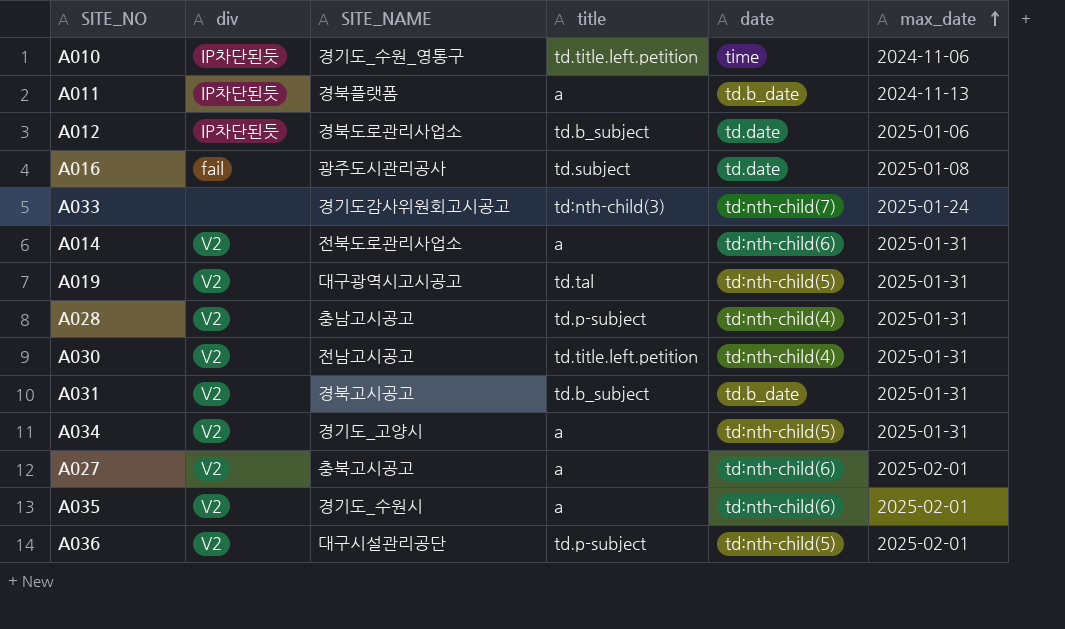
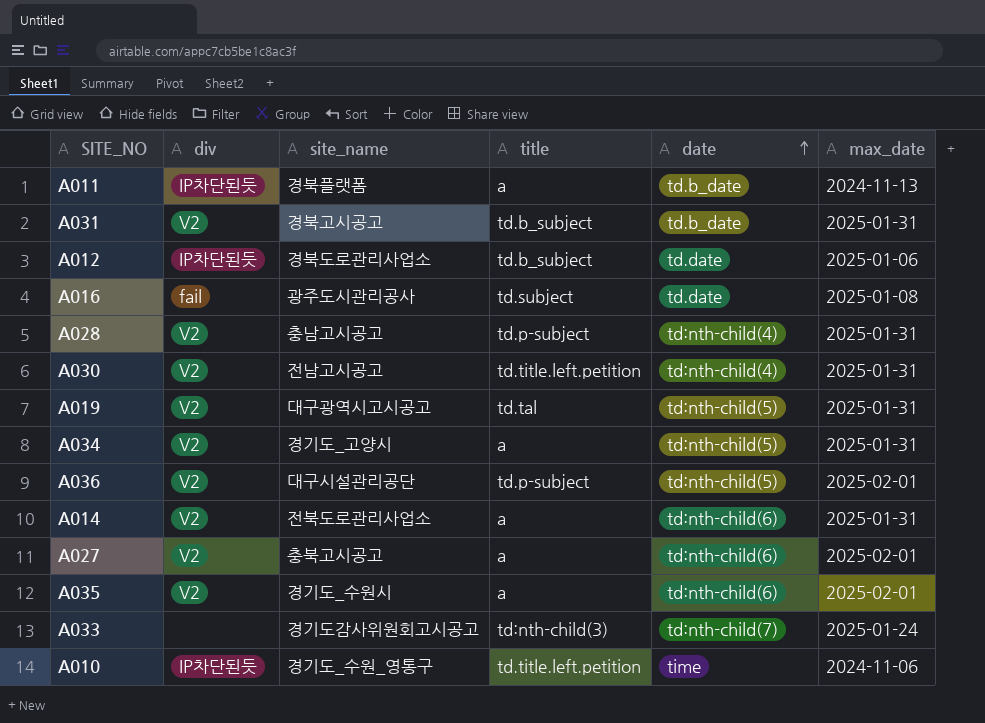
row order: max_date ascending -> date ascending
column name: SITE_NAME -> site_name

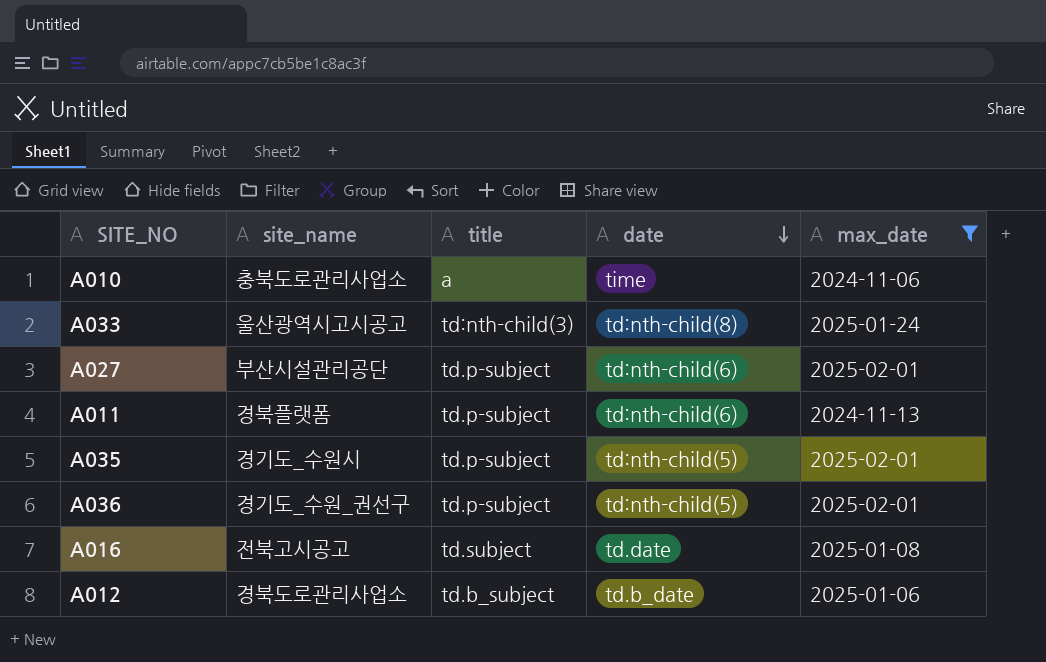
filter: none -> max_date != 2025-01-31
row order: date ascending -> date descending
column div | position: 2 -> none
A010 | site_name: 경기도_수원_영통구 -> 충북도로관리사업소
A010 | title: td.title.left.petition -> a
A033 | site_name: 경기도감사위원회고시공고 -> 울산광역시고시공고
A033 | date: td:nth-child(7) -> td:nth-child(8)
A027 | site_name: 충북고시공고 -> 부산시설관리공단
A027 | title: a -> td.p-subject
A011 | title: a -> td.p-subject
A011 | date: td.b_date -> td:nth-child(6)
A035 | title: a -> td.p-subject
A035 | date: td:nth-child(6) -> td:nth-child(5)
A036 | site_name: 대구시설관리공단 -> 경기도_수원_권선구
A016 | site_name: 광주도시관리공사 -> 전북고시공고
A012 | date: td.date -> td.b_date

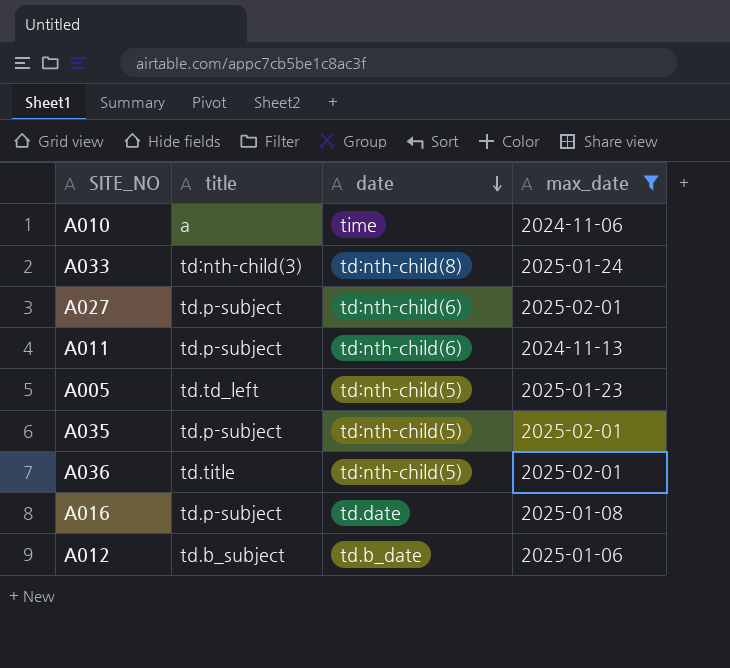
column site_name | position: 2 -> none
row A005: none -> td.td_left | td:nth-child(5) | 2025-01-23
A036 | title: td.p-subject -> td.title
A016 | title: td.subject -> td.p-subject

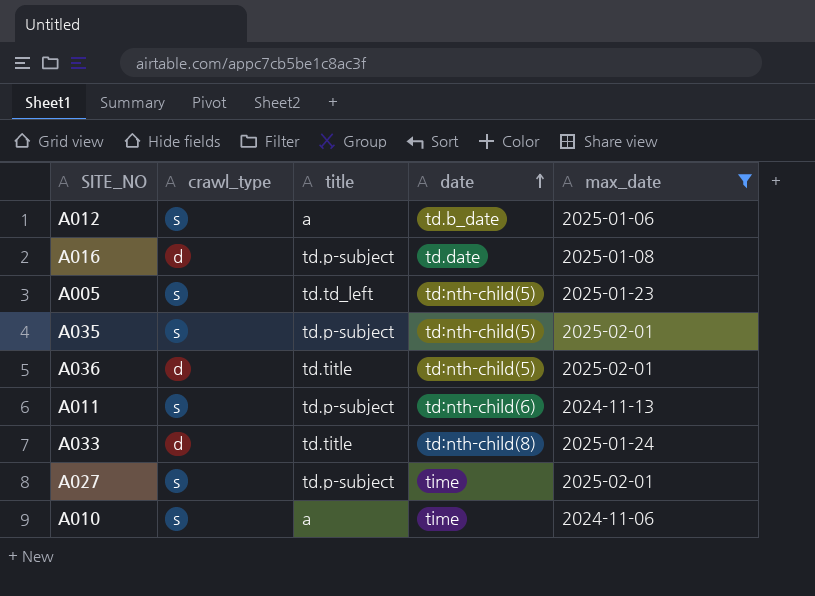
row order: date descending -> date ascending
column crawl_type | position: none -> 2
A012 | title: td.b_subject -> a
A033 | title: td:nth-child(3) -> td.title
A027 | date: td:nth-child(6) -> time

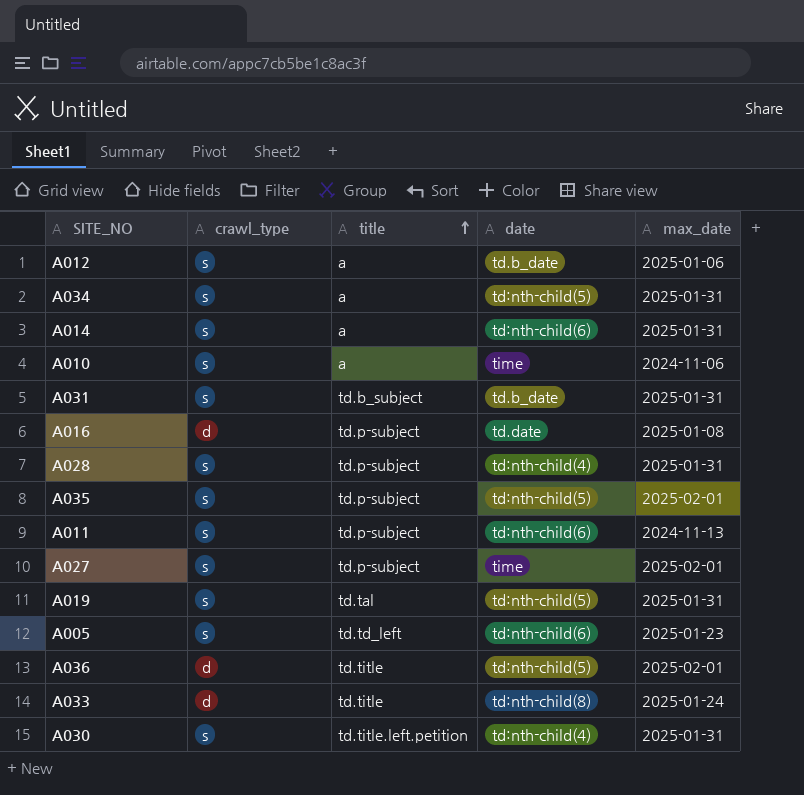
filter: max_date != 2025-01-31 -> none
row order: date ascending -> title ascending
A005 | date: td:nth-child(5) -> td:nth-child(6)

